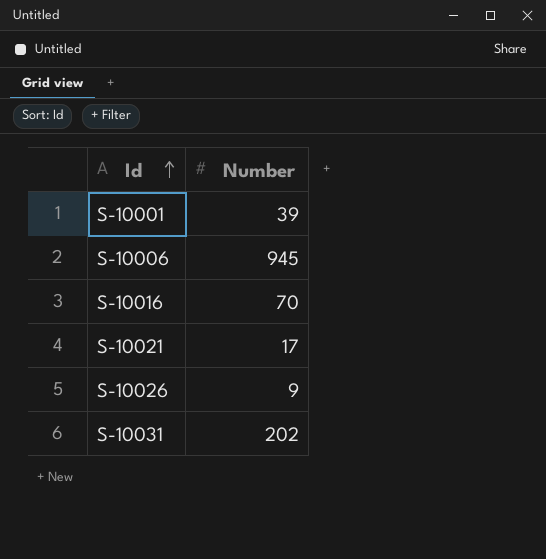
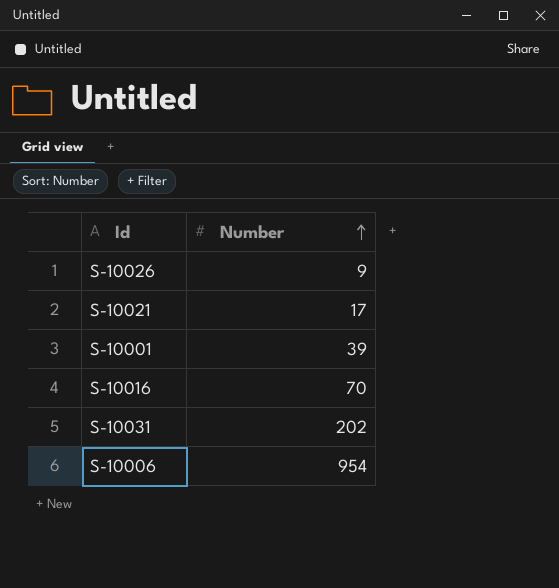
row order: Id ascending -> Number ascending
S-10006 | Number: 945 -> 954

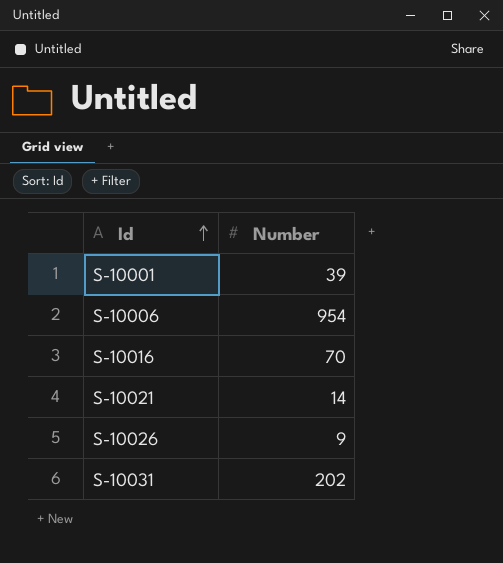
row order: Number ascending -> Id ascending
S-10021 | Number: 17 -> 14

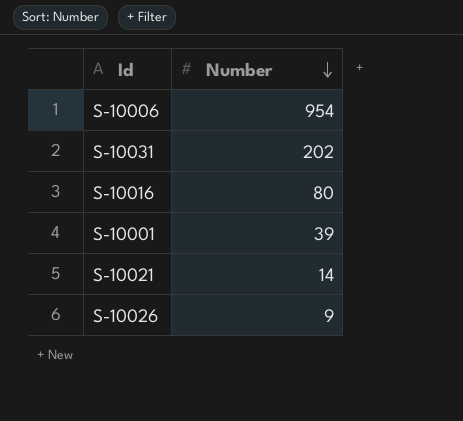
row order: Id ascending -> Number descending
S-10016 | Number: 70 -> 80

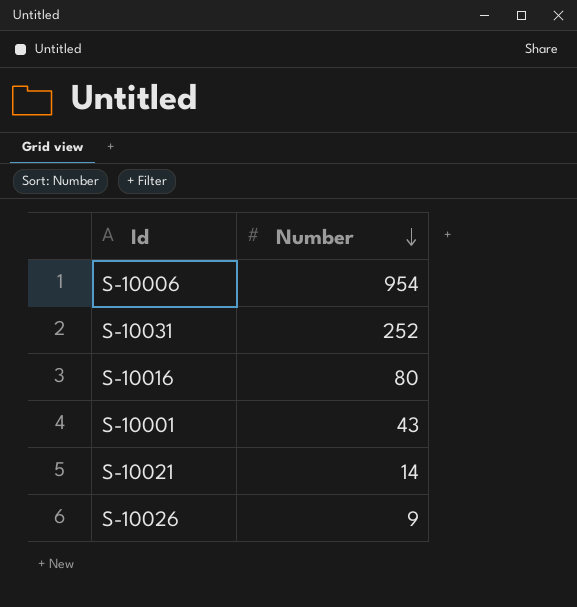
S-10031 | Number: 202 -> 252
S-10001 | Number: 39 -> 43

